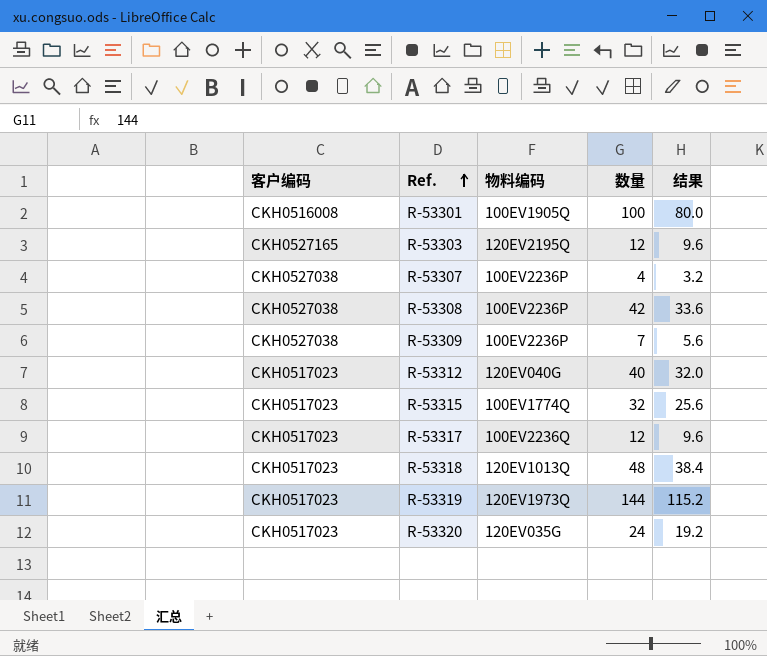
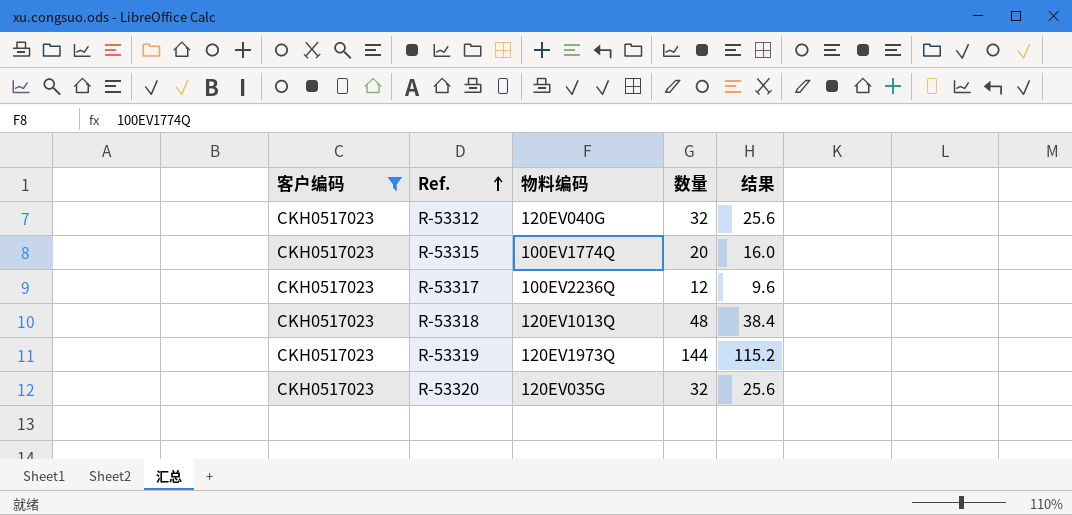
filter: none -> 客户编码 = CKH0517023
R-53312 | 数量: 40 -> 32
R-53312 | 结果: 32.0 -> 25.6
R-53315 | 数量: 32 -> 20
R-53315 | 结果: 25.6 -> 16.0
R-53320 | 数量: 24 -> 32
R-53320 | 结果: 19.2 -> 25.6

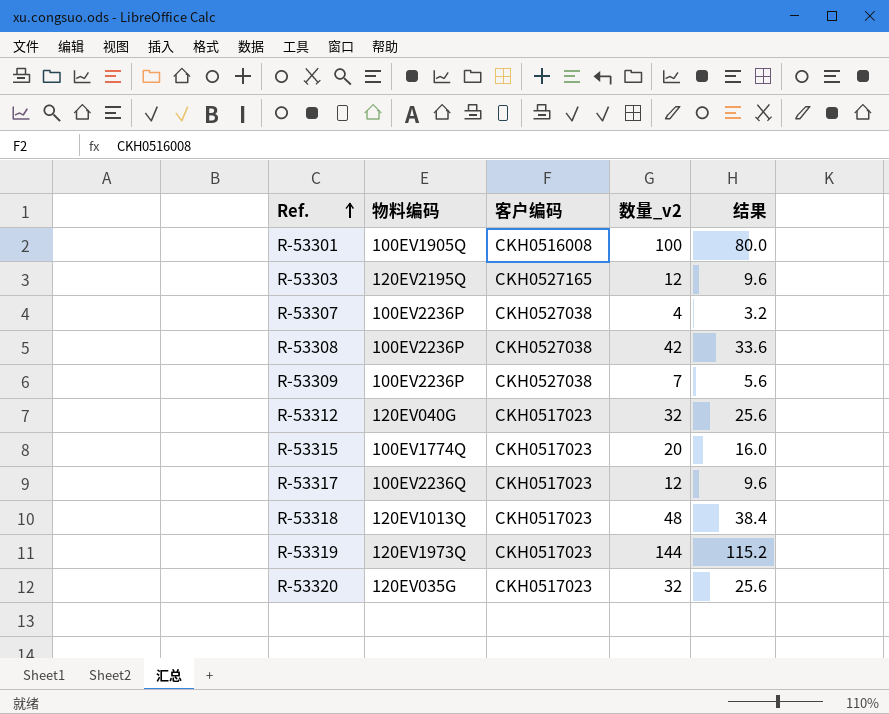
filter: 客户编码 = CKH0517023 -> none
column 客户编码 | position: 1 -> 3
column name: 数量 -> 数量_v2

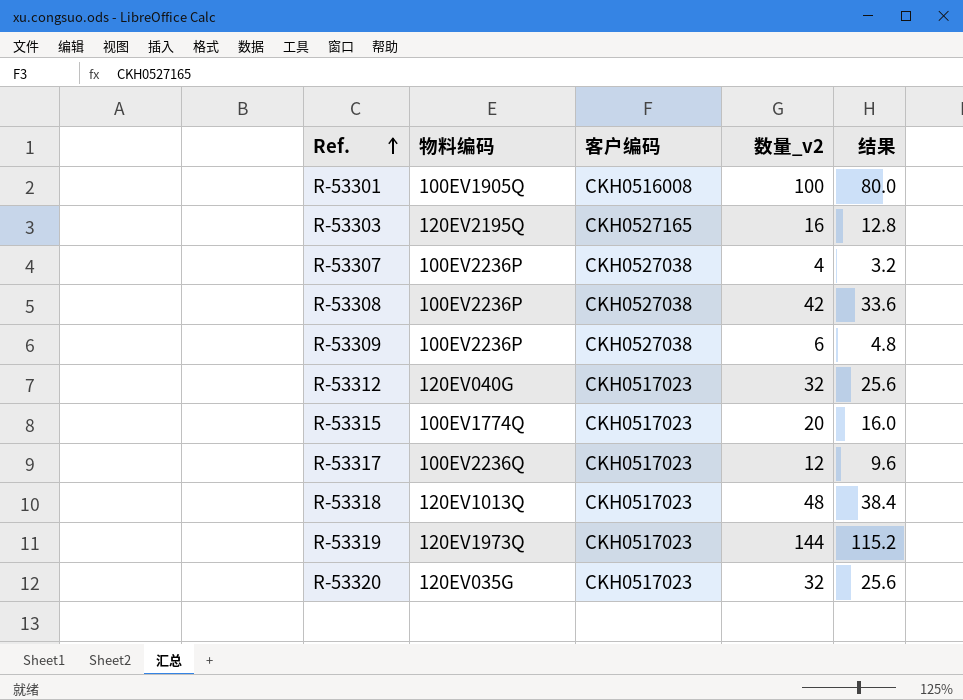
R-53303 | 数量_v2: 12 -> 16
R-53303 | 结果: 9.6 -> 12.8
R-53309 | 数量_v2: 7 -> 6
R-53309 | 结果: 5.6 -> 4.8

